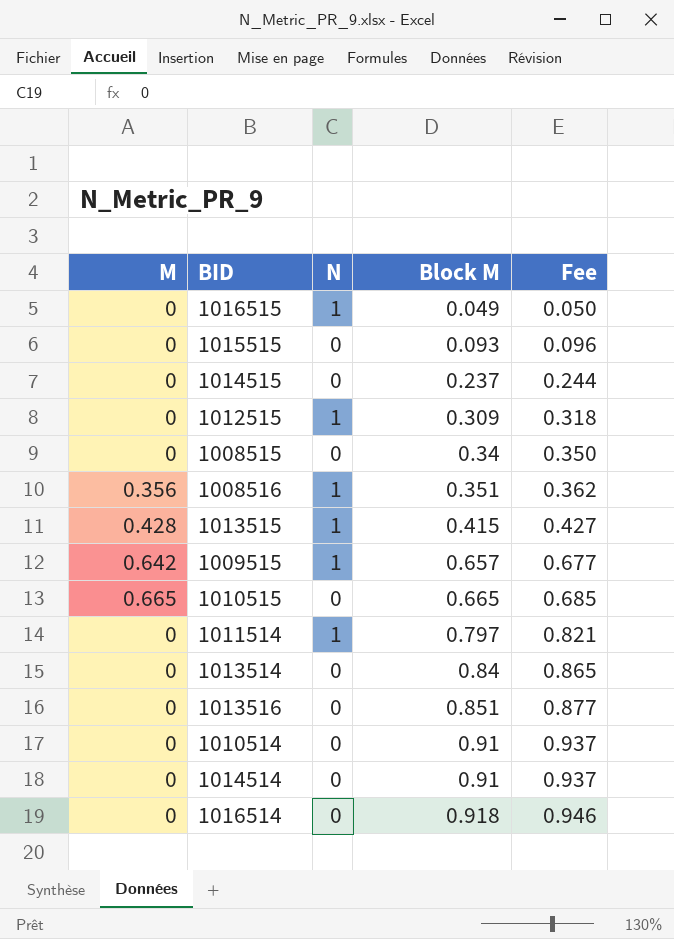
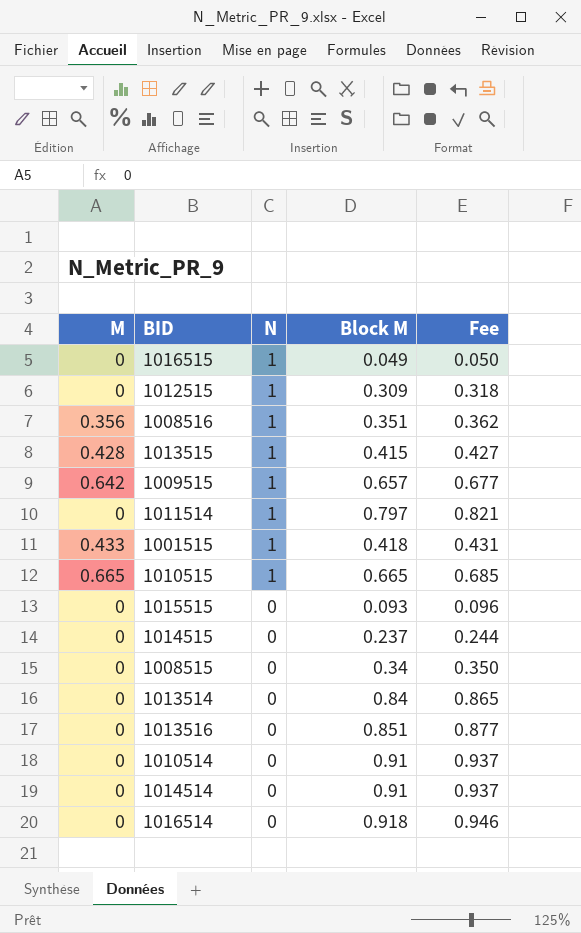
row order: Block M ascending -> N descending
row 1001515: none -> 0.433 | 1 | 0.418 | 0.431
1010515 | N: 0 -> 1

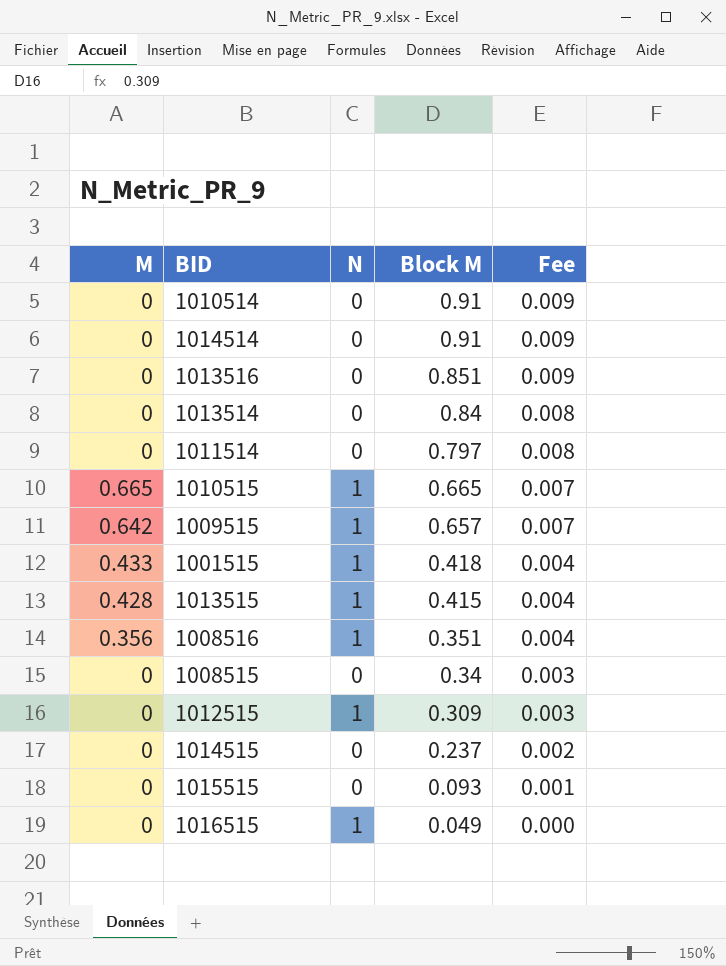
row order: N descending -> Block M descending
column Fee | formula: [Block M] * 1.03 -> [Block M] * 0.01
row 1016514: 0 | 0 | 0.918 | 0.946 -> none
1011514 | N: 1 -> 0

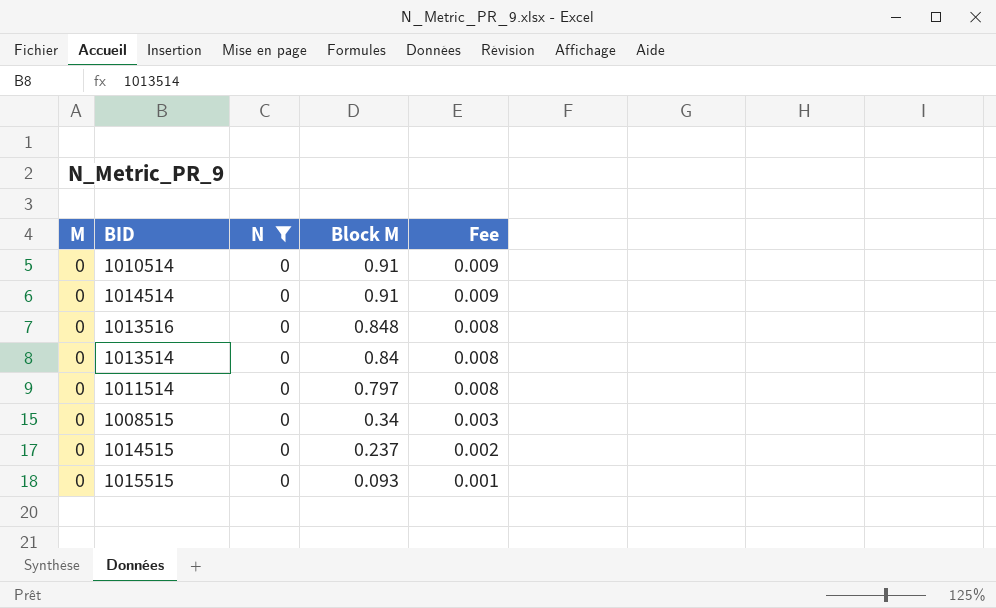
filter: none -> N = 0
1013516 | Block M: 0.851 -> 0.848
1013516 | Fee: 0.009 -> 0.008

